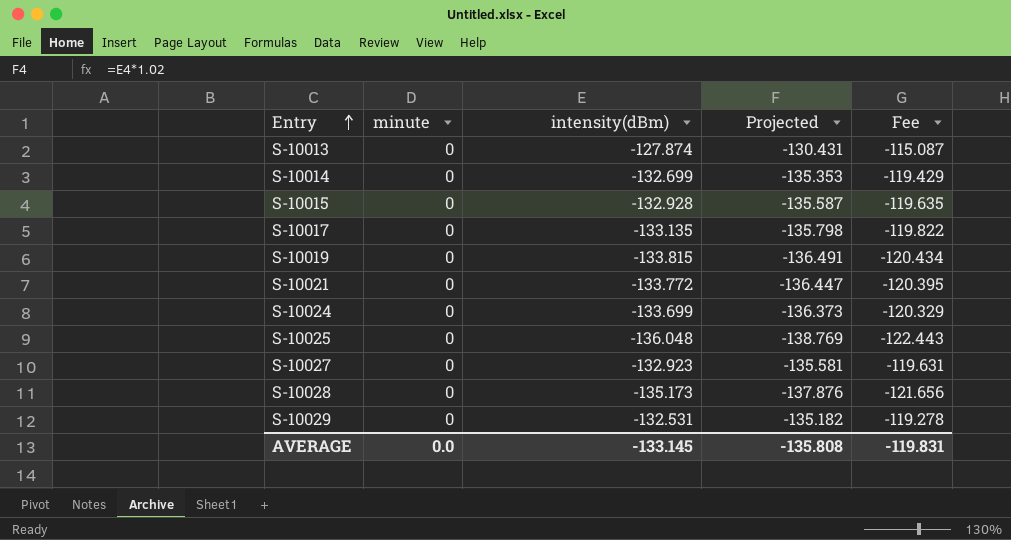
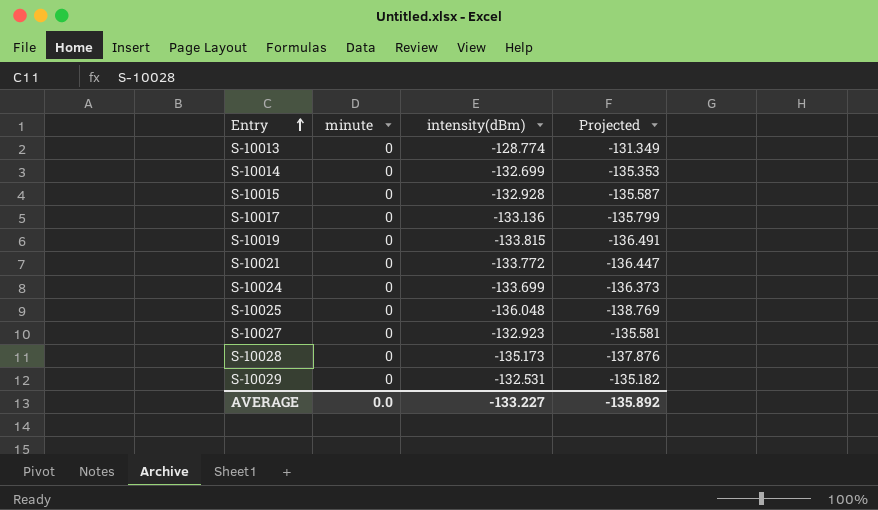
column Fee | formula: [intensity(dBm)] * 0.9 -> none
S-10013 | intensity(dBm): -127.874 -> -128.774
S-10013 | Projected: -130.431 -> -131.349
S-10017 | intensity(dBm): -133.135 -> -133.136
S-10017 | Projected: -135.798 -> -135.799
AVERAGE | intensity(dBm): -133.145 -> -133.227
AVERAGE | Projected: -135.808 -> -135.892

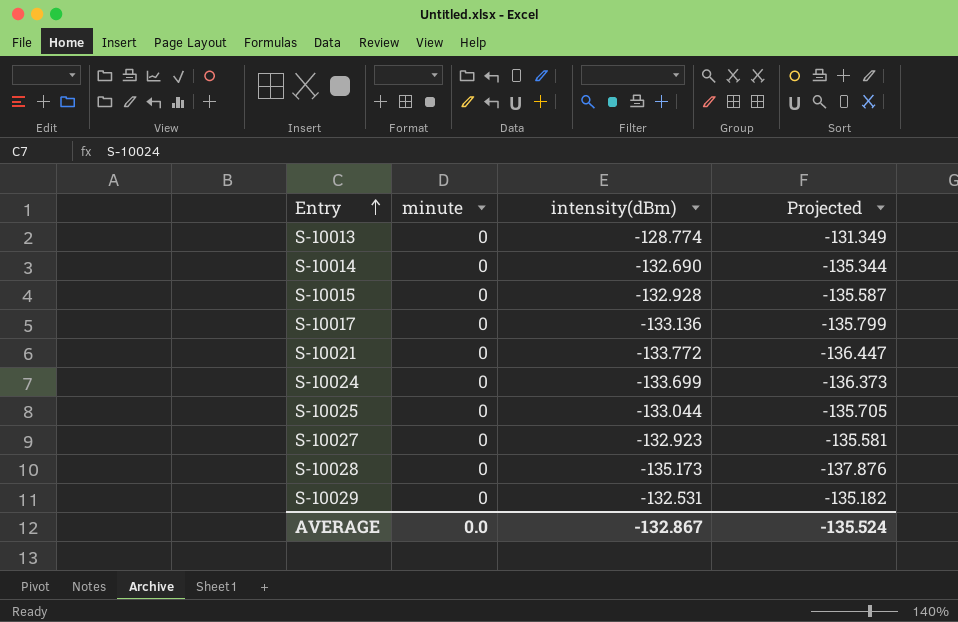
row S-10019: 0 | -133.815 | -136.491 -> none
S-10014 | intensity(dBm): -132.699 -> -132.690
S-10014 | Projected: -135.353 -> -135.344
S-10025 | intensity(dBm): -136.048 -> -133.044
S-10025 | Projected: -138.769 -> -135.705
AVERAGE | intensity(dBm): -133.227 -> -132.867
AVERAGE | Projected: -135.892 -> -135.524

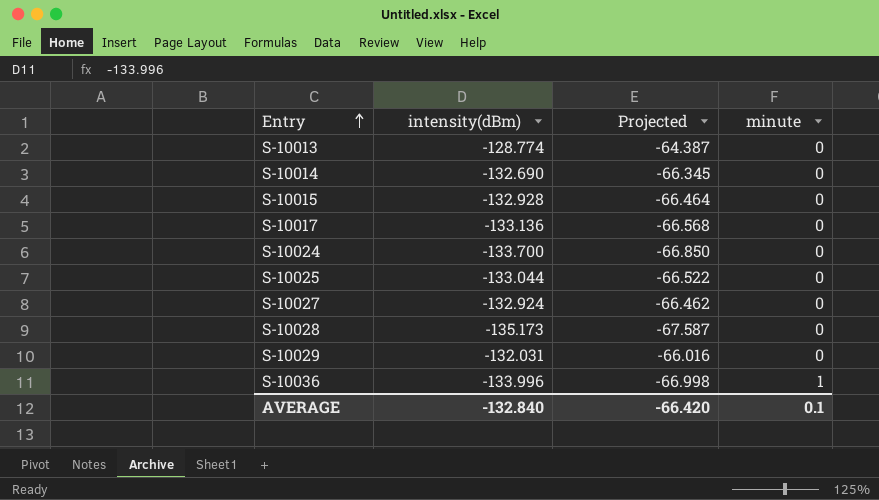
column Projected | formula: [intensity(dBm)] * 1.02 -> [intensity(dBm)] * 0.5
column minute | position: 2 -> 4
row S-10021: 0 | -133.772 | -136.447 -> none
S-10024 | intensity(dBm): -133.699 -> -133.700
S-10027 | intensity(dBm): -132.923 -> -132.924
S-10029 | intensity(dBm): -132.531 -> -132.031
row S-10036: none -> -133.996 | -66.998 | 1
AVERAGE | intensity(dBm): -132.867 -> -132.840
AVERAGE | Projected: -135.524 -> -66.420
AVERAGE | minute: 0.0 -> 0.1

